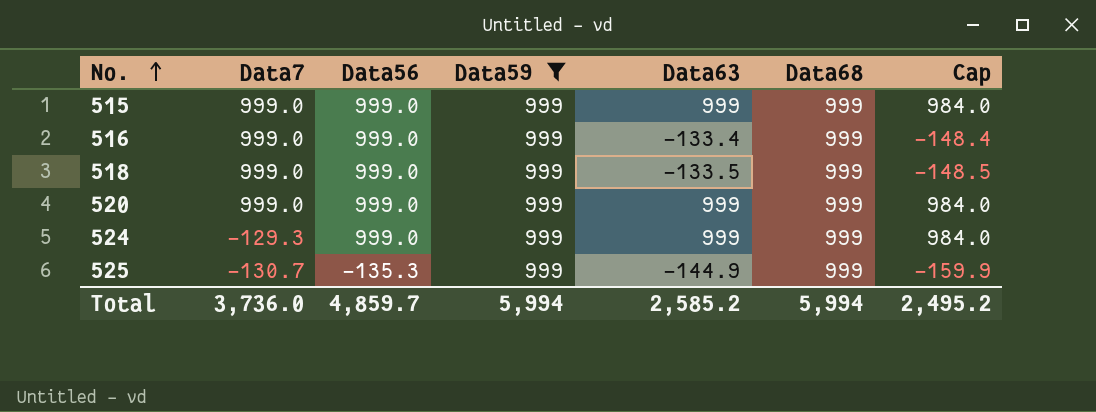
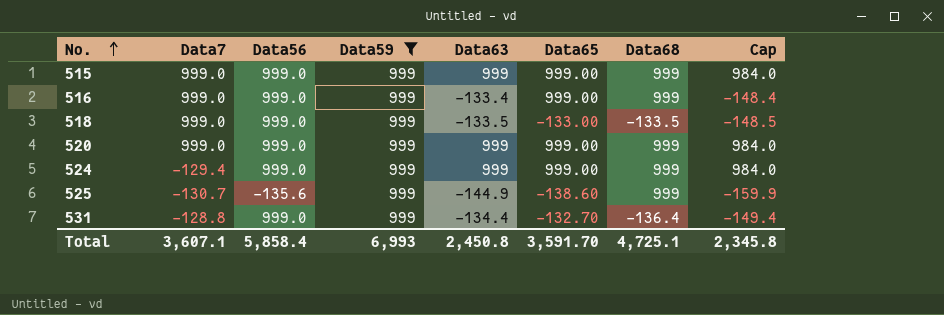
column Data65 | position: none -> 6
518 | Data68: 999 -> -133.5
524 | Data7: -129.3 -> -129.4
525 | Data56: -135.3 -> -135.6
row 531: none -> -128.8 | 999.0 | 999 | -134.4 | -132.70 | -136.4 | -149.4
Total | Data7: 3,736.0 -> 3,607.1
Total | Data56: 4,859.7 -> 5,858.4
Total | Data59: 5,994 -> 6,993
Total | Data63: 2,585.2 -> 2,450.8
Total | Data68: 5,994 -> 4,725.1
Total | Cap: 2,495.2 -> 2,345.8

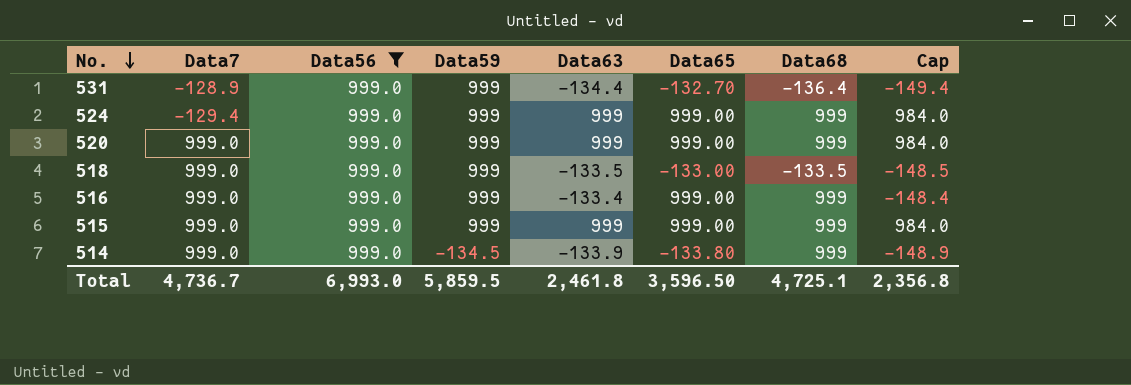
filter: Data59 = 999 -> Data56 = 999.0
row order: No. ascending -> No. descending
531 | Data7: -128.8 -> -128.9
Total | Data7: 3,607.1 -> 4,736.7
Total | Data56: 5,858.4 -> 6,993.0
Total | Data59: 6,993 -> 5,859.5
Total | Data63: 2,450.8 -> 2,461.8
Total | Data65: 3,591.70 -> 3,596.50
Total | Cap: 2,345.8 -> 2,356.8

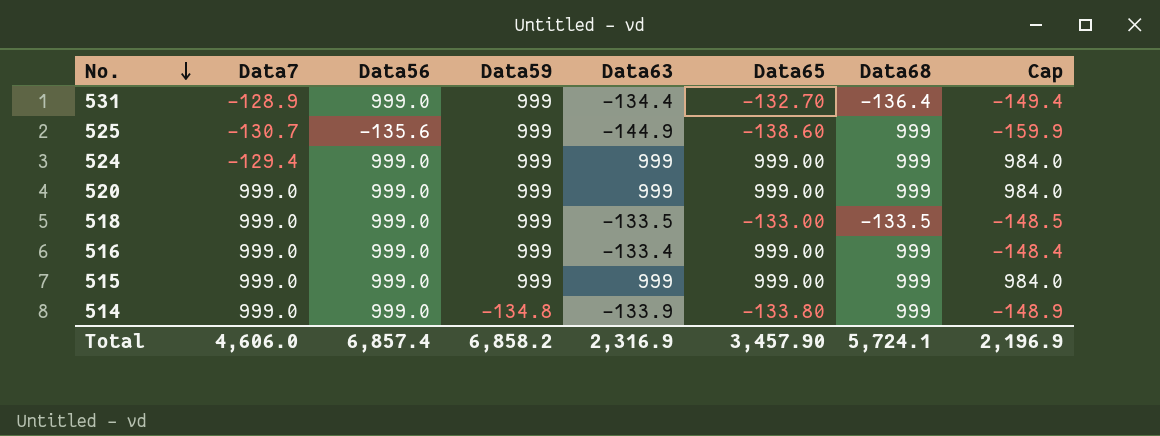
filter: Data56 = 999.0 -> none
514 | Data59: -134.5 -> -134.8
Total | Data7: 4,736.7 -> 4,606.0
Total | Data56: 6,993.0 -> 6,857.4
Total | Data59: 5,859.5 -> 6,858.2
Total | Data63: 2,461.8 -> 2,316.9
Total | Data65: 3,596.50 -> 3,457.90
Total | Data68: 4,725.1 -> 5,724.1
Total | Cap: 2,356.8 -> 2,196.9

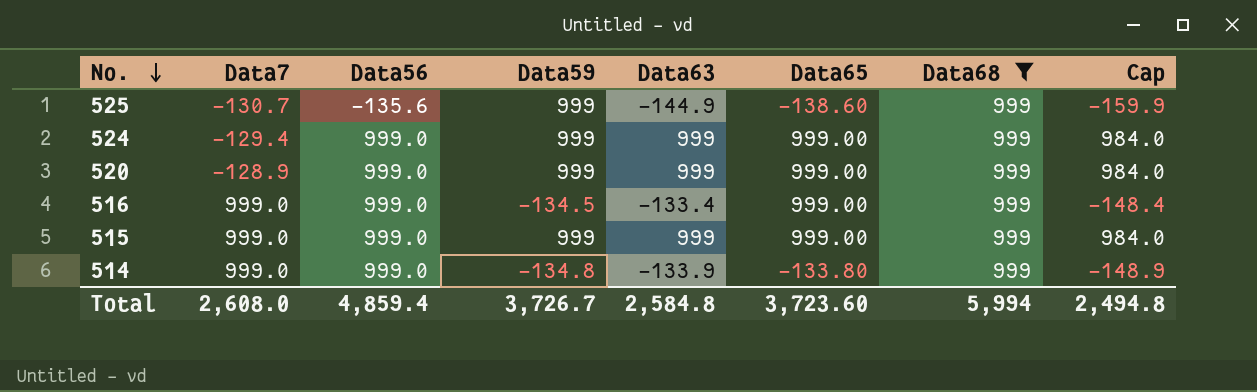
filter: none -> Data68 = 999
520 | Data7: 999.0 -> -128.9
516 | Data59: 999 -> -134.5
Total | Data7: 4,606.0 -> 2,608.0
Total | Data56: 6,857.4 -> 4,859.4
Total | Data59: 6,858.2 -> 3,726.7
Total | Data63: 2,316.9 -> 2,584.8
Total | Data65: 3,457.90 -> 3,723.60
Total | Data68: 5,724.1 -> 5,994
Total | Cap: 2,196.9 -> 2,494.8

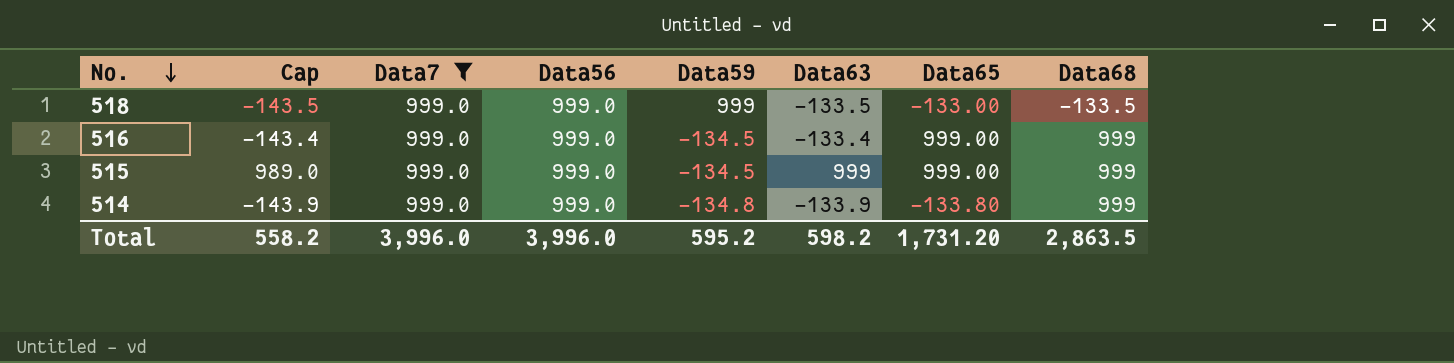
filter: Data68 = 999 -> Data7 = 999.0
column Cap | formula: [Data63] - 15 -> [Data63] - 10
column Cap | position: 8 -> 2
515 | Data59: 999 -> -134.5
Total | Cap: 2,494.8 -> 558.2
Total | Data7: 2,608.0 -> 3,996.0
Total | Data56: 4,859.4 -> 3,996.0
Total | Data59: 3,726.7 -> 595.2
Total | Data63: 2,584.8 -> 598.2
Total | Data65: 3,723.60 -> 1,731.20
Total | Data68: 5,994 -> 2,863.5

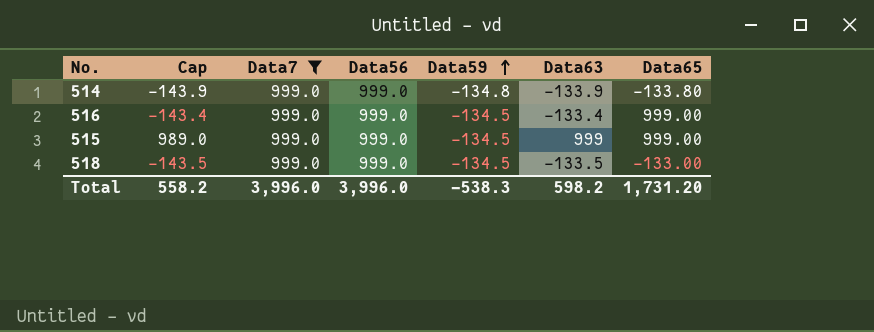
row order: No. descending -> Data59 ascending
column Data68 | position: 8 -> none
518 | Data59: 999 -> -134.5
Total | Data59: 595.2 -> -538.3

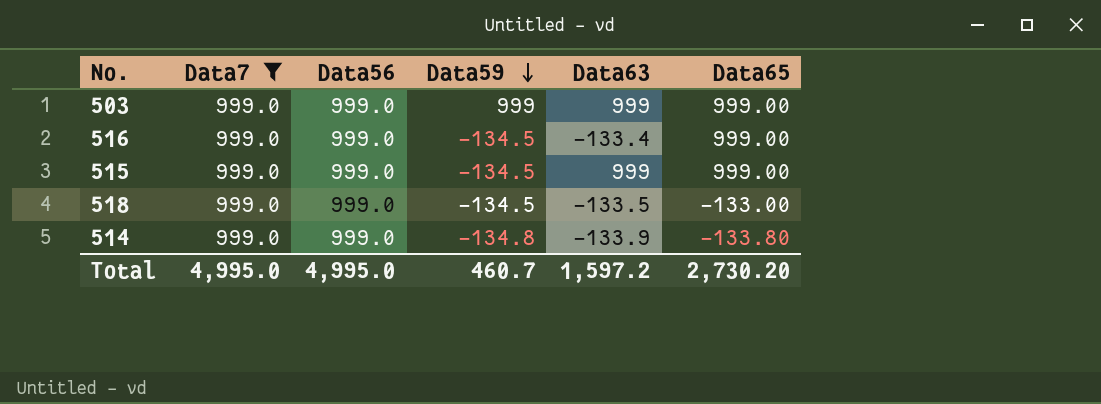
row order: Data59 ascending -> Data59 descending
column Cap | formula: [Data63] - 10 -> none
row 503: none -> 999.0 | 999.0 | 999 | 999 | 999.00
Total | Data7: 3,996.0 -> 4,995.0
Total | Data56: 3,996.0 -> 4,995.0
Total | Data59: -538.3 -> 460.7
Total | Data63: 598.2 -> 1,597.2
Total | Data65: 1,731.20 -> 2,730.20

